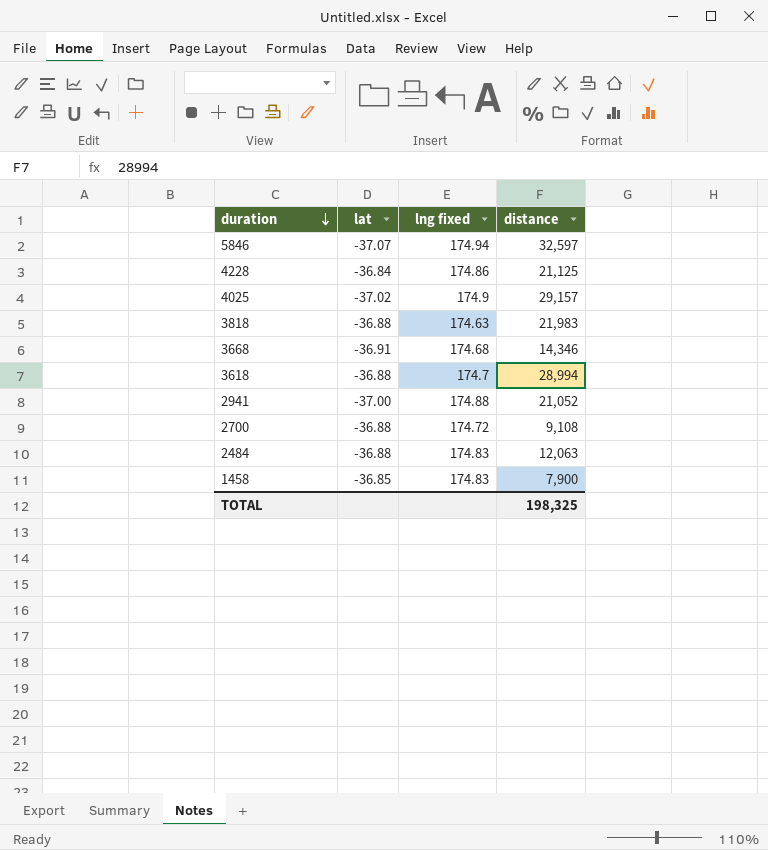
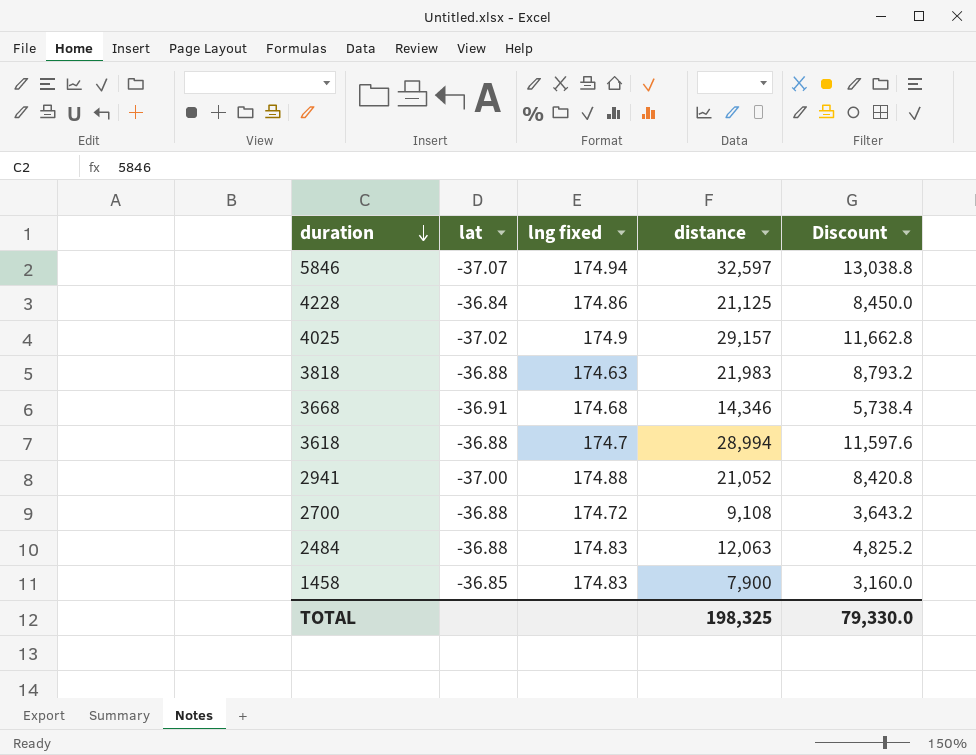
column Discount | formula: none -> [distance] * 0.4

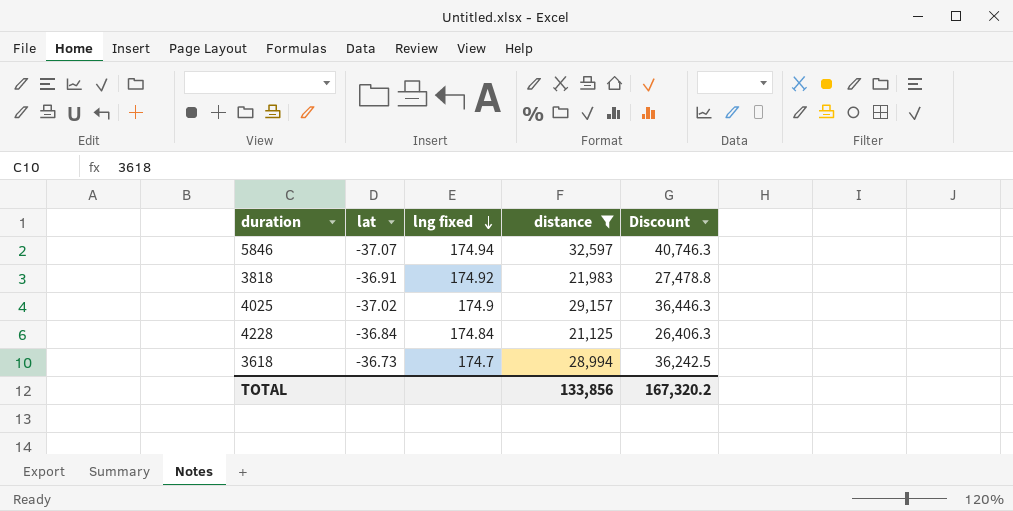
filter: none -> distance >= 21,125
row order: duration descending -> lng fixed descending
column Discount | formula: [distance] * 0.4 -> [distance] * 1.25
3818 | lat: -36.88 -> -36.91
3818 | lng fixed: 174.63 -> 174.92
4228 | lng fixed: 174.86 -> 174.84
3618 | lat: -36.88 -> -36.73
TOTAL | distance: 198,325 -> 133,856
TOTAL | Discount: 79,330.0 -> 167,320.2

